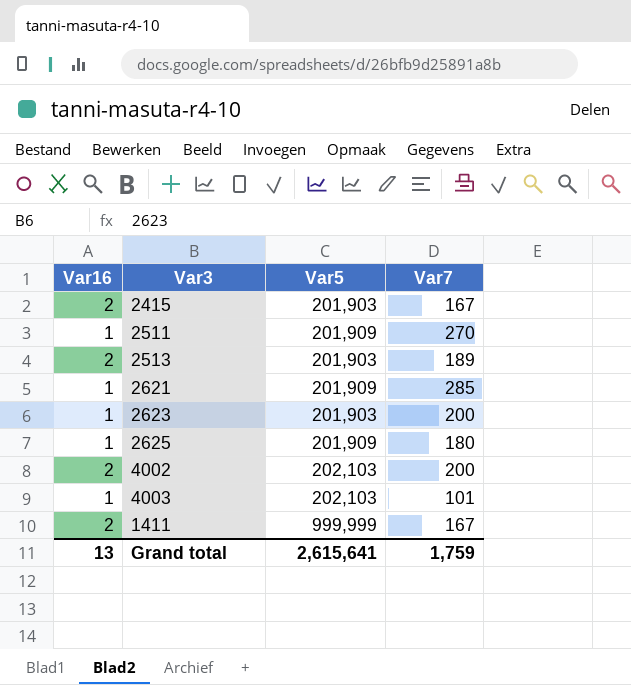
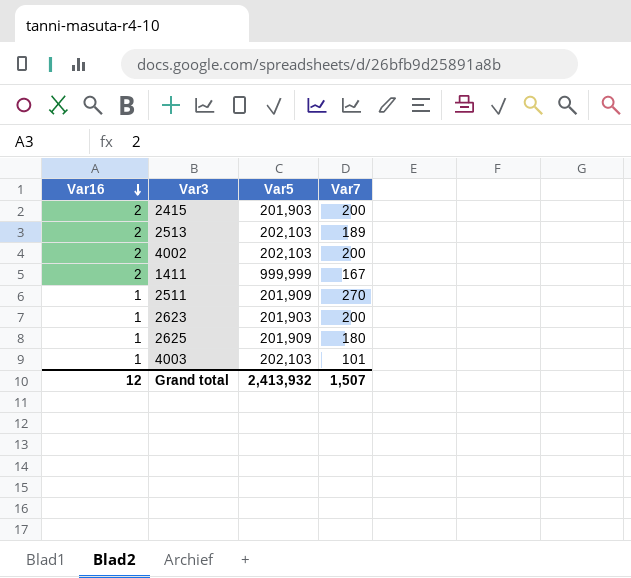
row order: none -> Var16 descending
row 2621: 1 | 201,909 | 285 -> none
2415 | Var7: 167 -> 200
2513 | Var5: 201,903 -> 202,103
Grand total | Var16: 13 -> 12
Grand total | Var5: 2,615,641 -> 2,413,932
Grand total | Var7: 1,759 -> 1,507

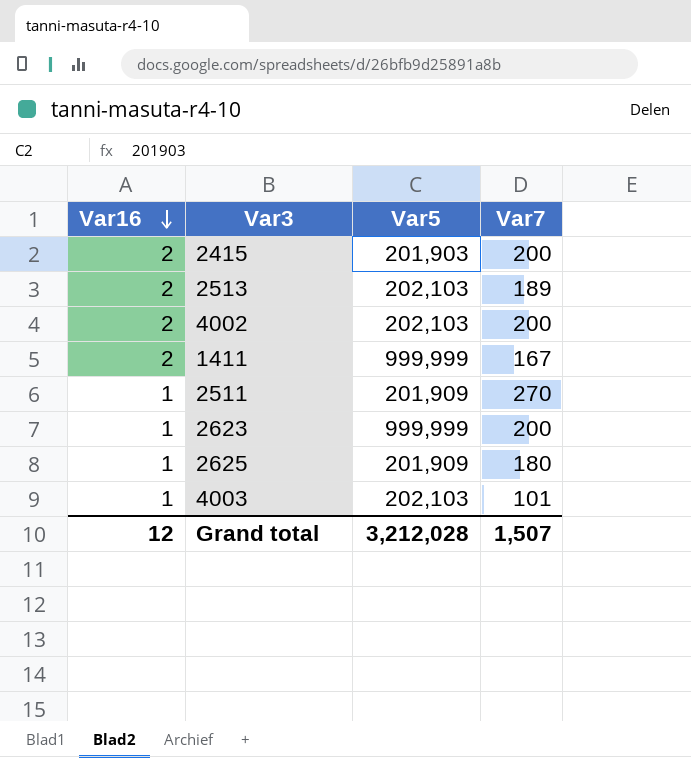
2623 | Var5: 201,903 -> 999,999
Grand total | Var5: 2,413,932 -> 3,212,028

